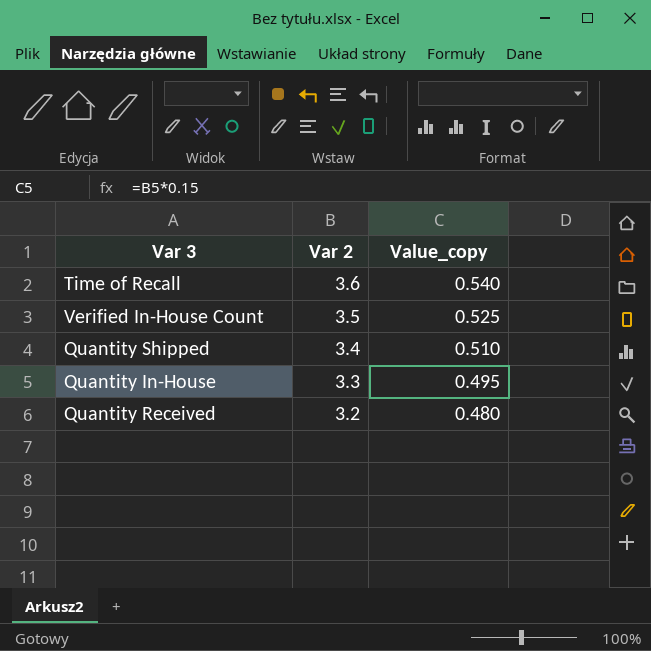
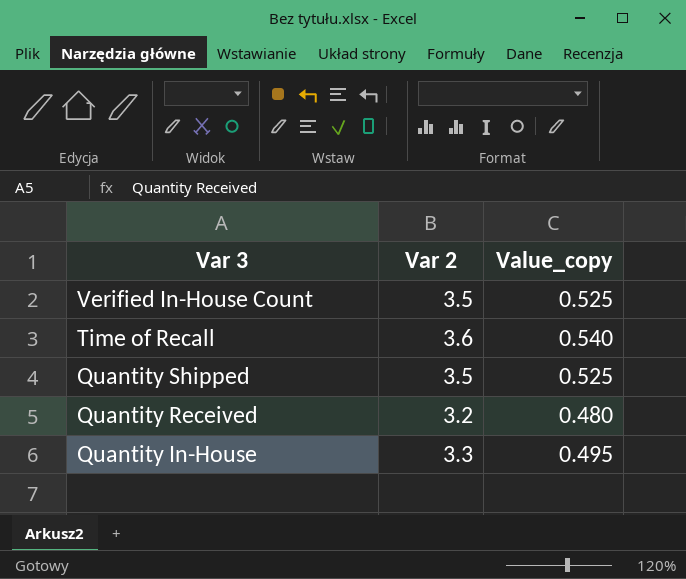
row order: Var 2 descending -> Var 3 descending
Quantity Shipped | Var 2: 3.4 -> 3.5
Quantity Shipped | Value_copy: 0.510 -> 0.525

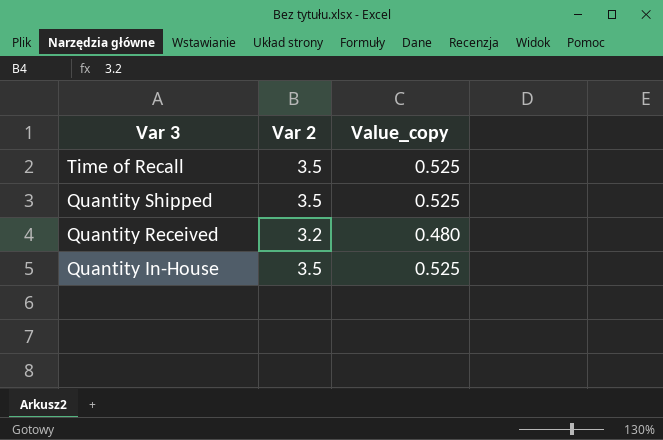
row Verified In-House Count: 3.5 | 0.525 -> none
Time of Recall | Var 2: 3.6 -> 3.5
Time of Recall | Value_copy: 0.540 -> 0.525
Quantity In-House | Var 2: 3.3 -> 3.5
Quantity In-House | Value_copy: 0.495 -> 0.525

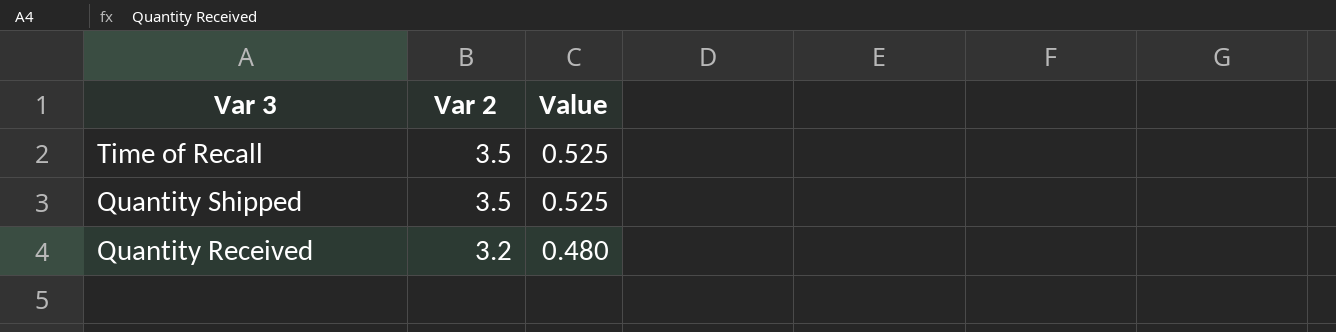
column name: Value_copy -> Value
row Quantity In-House: 3.5 | 0.525 -> none

